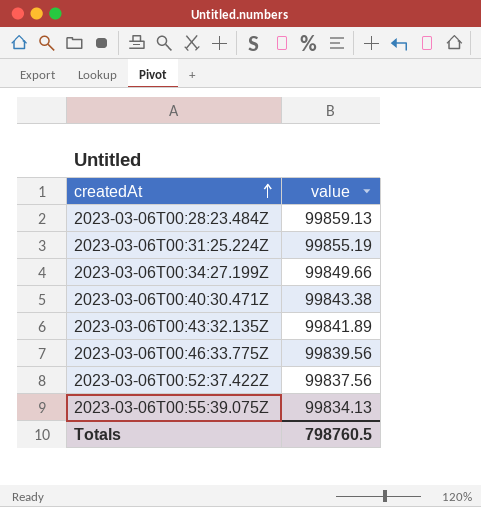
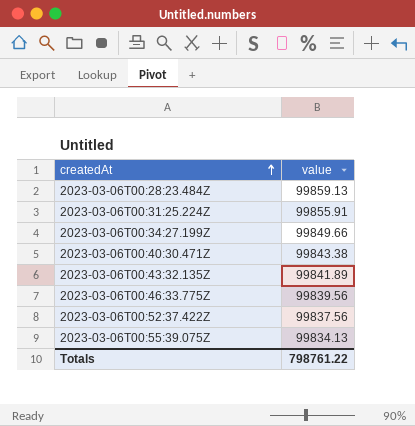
2023-03-06T00:31:25.224Z | value: 99855.19 -> 99855.91
Totals | value: 798760.5 -> 798761.22

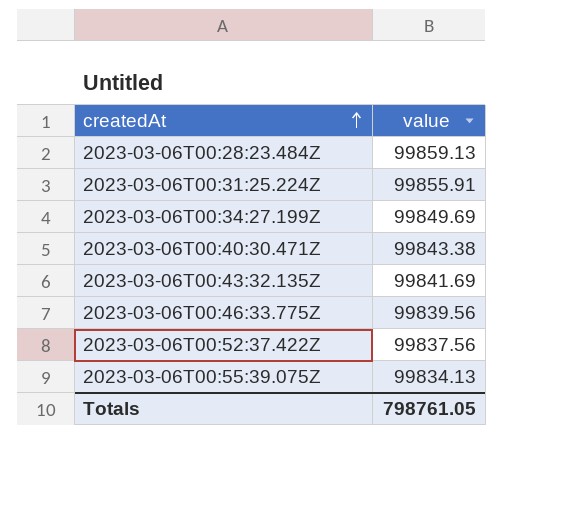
2023-03-06T00:34:27.199Z | value: 99849.66 -> 99849.69
2023-03-06T00:43:32.135Z | value: 99841.89 -> 99841.69
Totals | value: 798761.22 -> 798761.05

